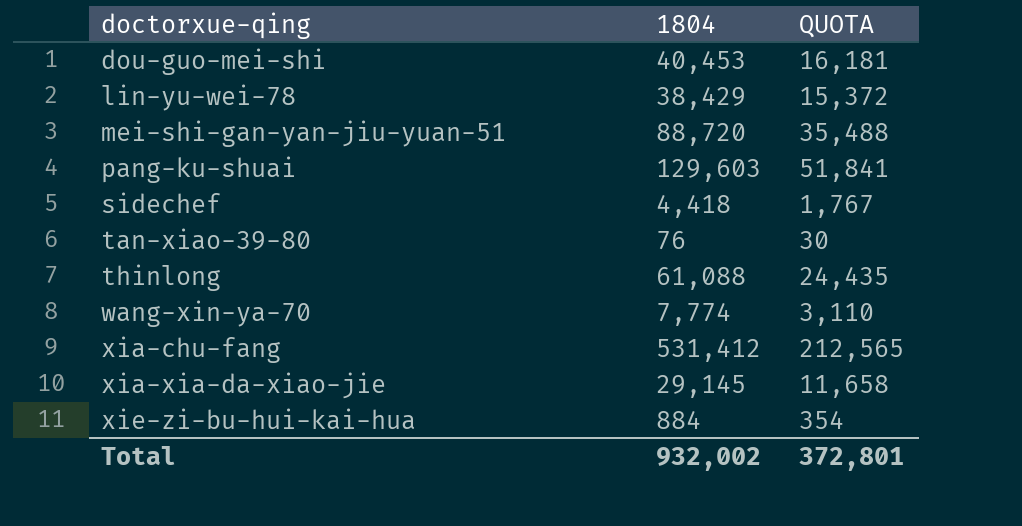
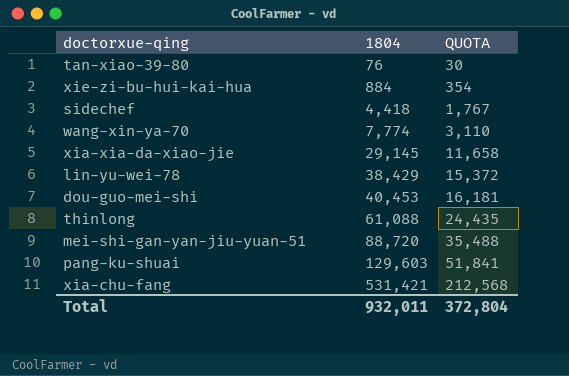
row order: doctorxue-qing ascending -> 1804 ascending
xia-chu-fang | 1804: 531,412 -> 531,421
xia-chu-fang | QUOTA: 212,565 -> 212,568
Total | 1804: 932,002 -> 932,011
Total | QUOTA: 372,801 -> 372,804

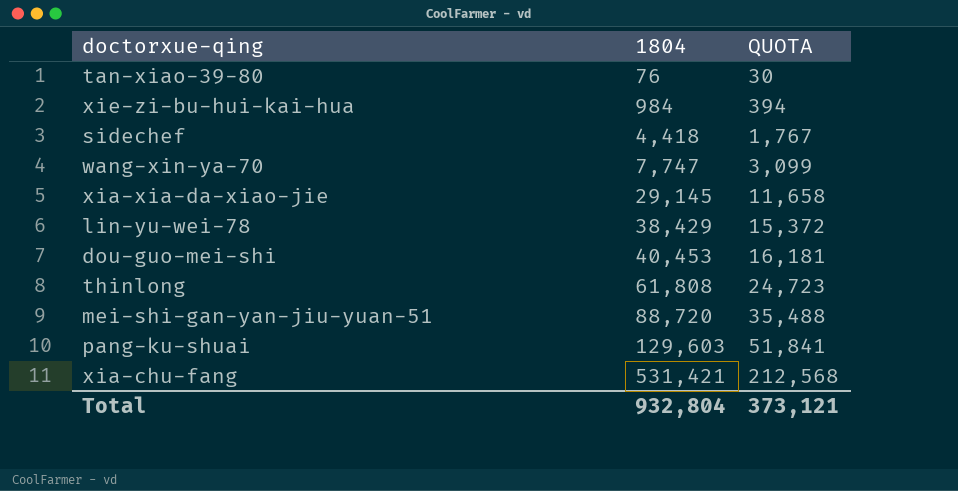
xie-zi-bu-hui-kai-hua | 1804: 884 -> 984
xie-zi-bu-hui-kai-hua | QUOTA: 354 -> 394
wang-xin-ya-70 | 1804: 7,774 -> 7,747
wang-xin-ya-70 | QUOTA: 3,110 -> 3,099
thinlong | 1804: 61,088 -> 61,808
thinlong | QUOTA: 24,435 -> 24,723
Total | 1804: 932,011 -> 932,804
Total | QUOTA: 372,804 -> 373,121

